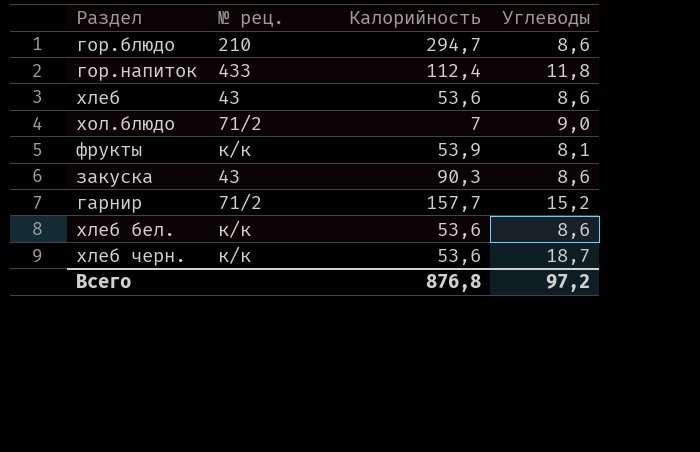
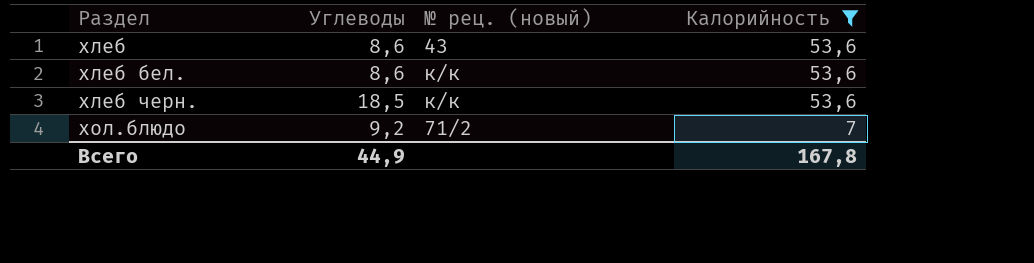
filter: none -> Калорийность <= 53,6
row order: none -> Раздел ascending
column Углеводы | position: 4 -> 2
column name: № рец. -> № рец. (новый)
хлеб черн. | Углеводы: 18,7 -> 18,5
хол.блюдо | Углеводы: 9,0 -> 9,2
Всего | Углеводы: 97,2 -> 44,9
Всего | Калорийность: 876,8 -> 167,8

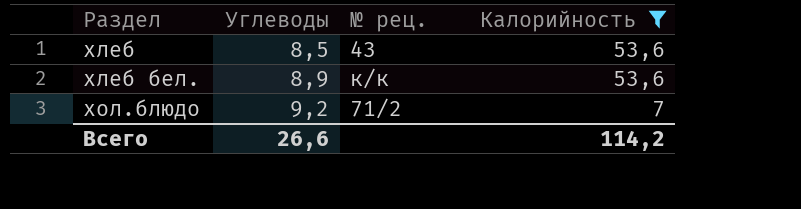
column name: № рец. (новый) -> № рец.
row хлеб черн.: 18,5 | к/к | 53,6 -> none
хлеб | Углеводы: 8,6 -> 8,5
хлеб бел. | Углеводы: 8,6 -> 8,9
Всего | Углеводы: 44,9 -> 26,6
Всего | Калорийность: 167,8 -> 114,2

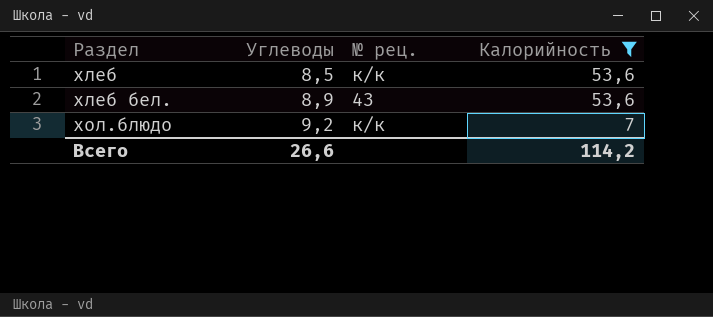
хлеб | № рец.: 43 -> к/к
хлеб бел. | № рец.: к/к -> 43
хол.блюдо | № рец.: 71/2 -> к/к

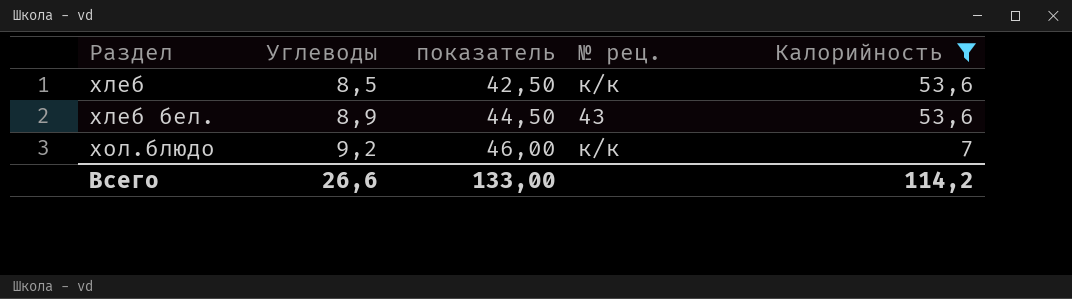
column показатель | formula: none -> [Углеводы] * 5

